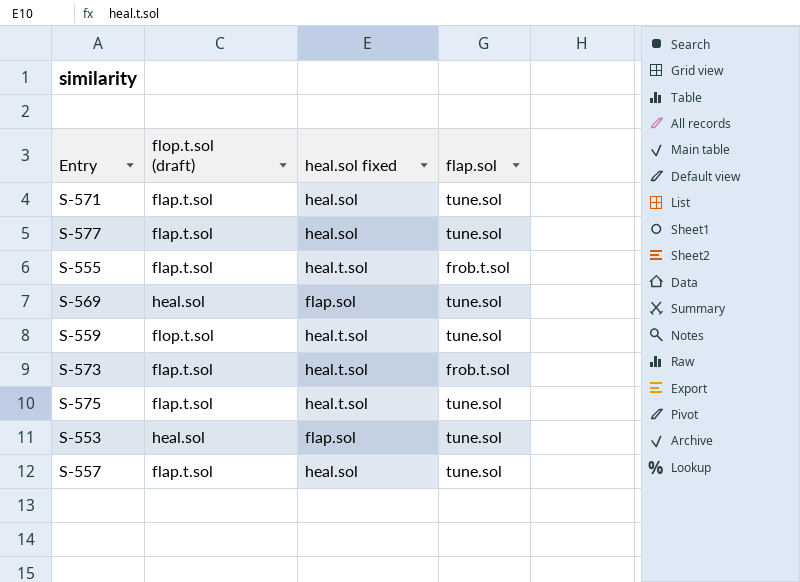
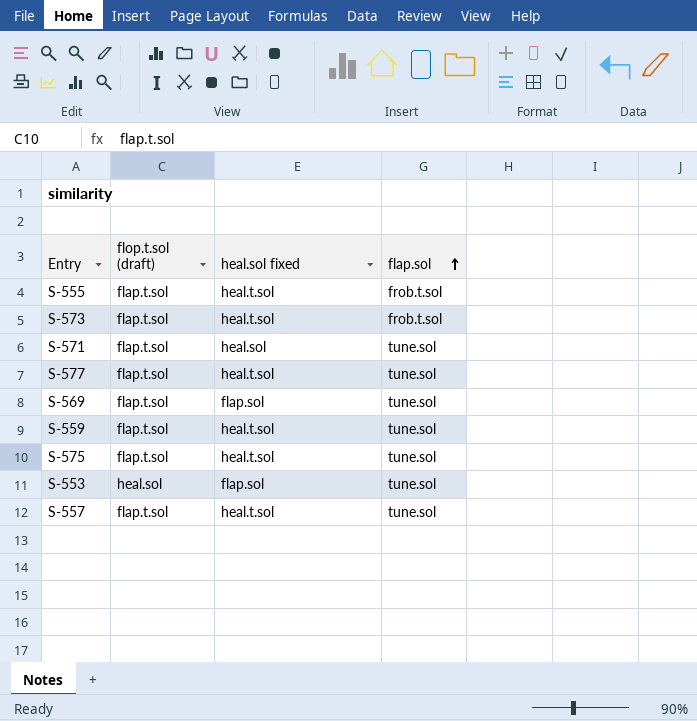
row order: none -> flap.sol ascending
S-577 | heal.sol fixed: heal.sol -> heal.t.sol
S-569 | flop.t.sol (draft): heal.sol -> flap.t.sol
S-559 | flop.t.sol (draft): flop.t.sol -> flap.t.sol
S-557 | heal.sol fixed: heal.sol -> heal.t.sol

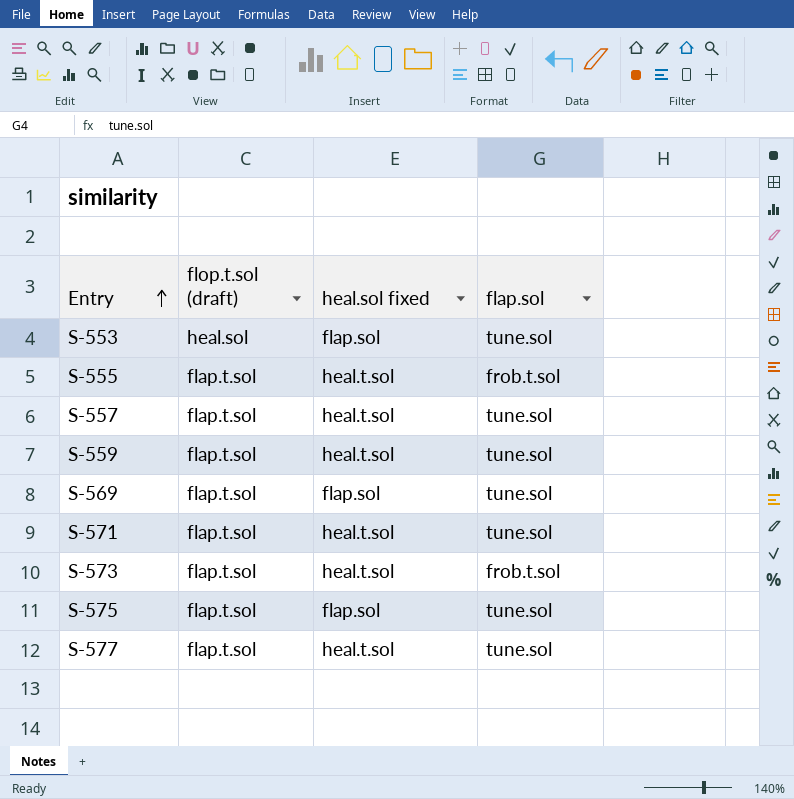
row order: flap.sol ascending -> Entry ascending
S-571 | heal.sol fixed: heal.sol -> heal.t.sol
S-575 | heal.sol fixed: heal.t.sol -> flap.sol

